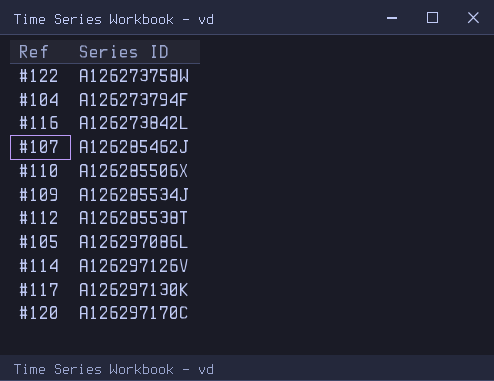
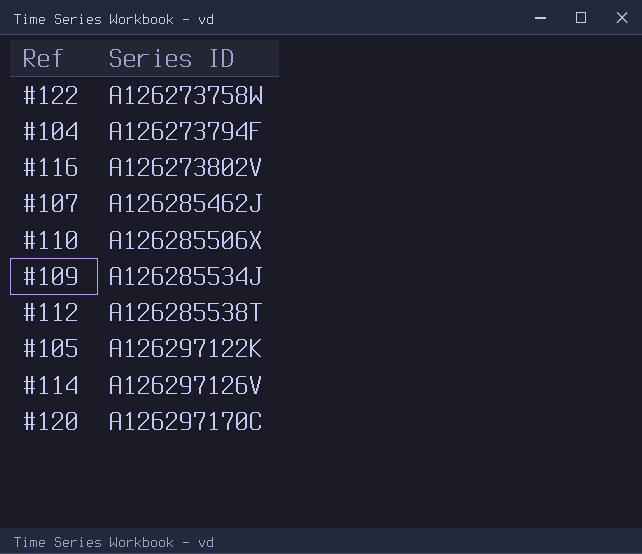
row #117: A126297130K -> none
#116 | Series ID: A126273842L -> A126273802V
#105 | Series ID: A126297086L -> A126297122K

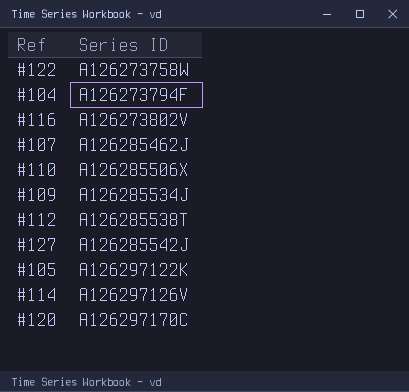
row #127: none -> A126285542J

